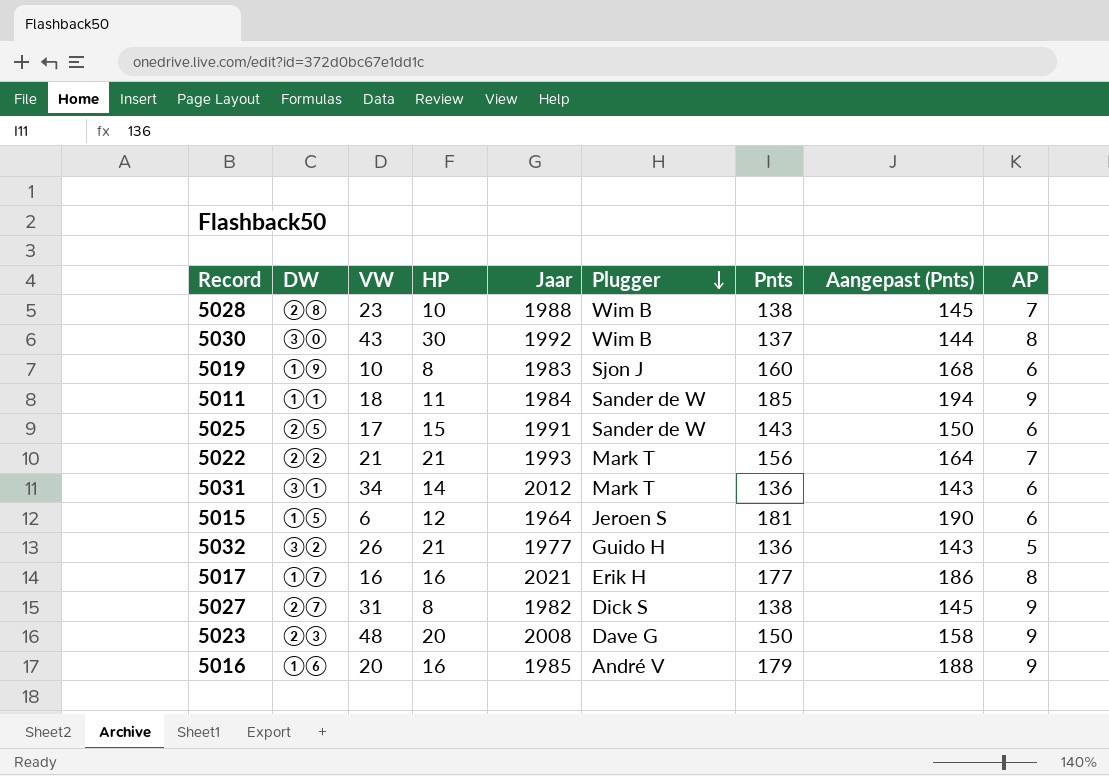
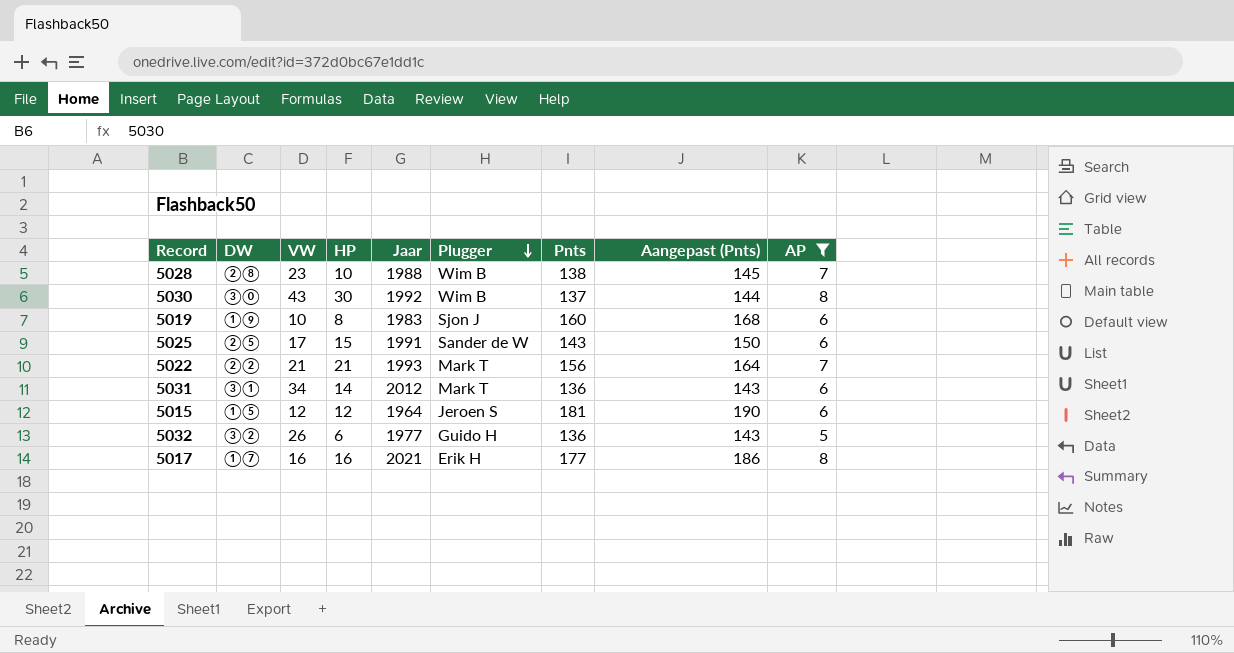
filter: none -> AP != 9
5015 | VW: 6 -> 12
5032 | HP: 21 -> 6

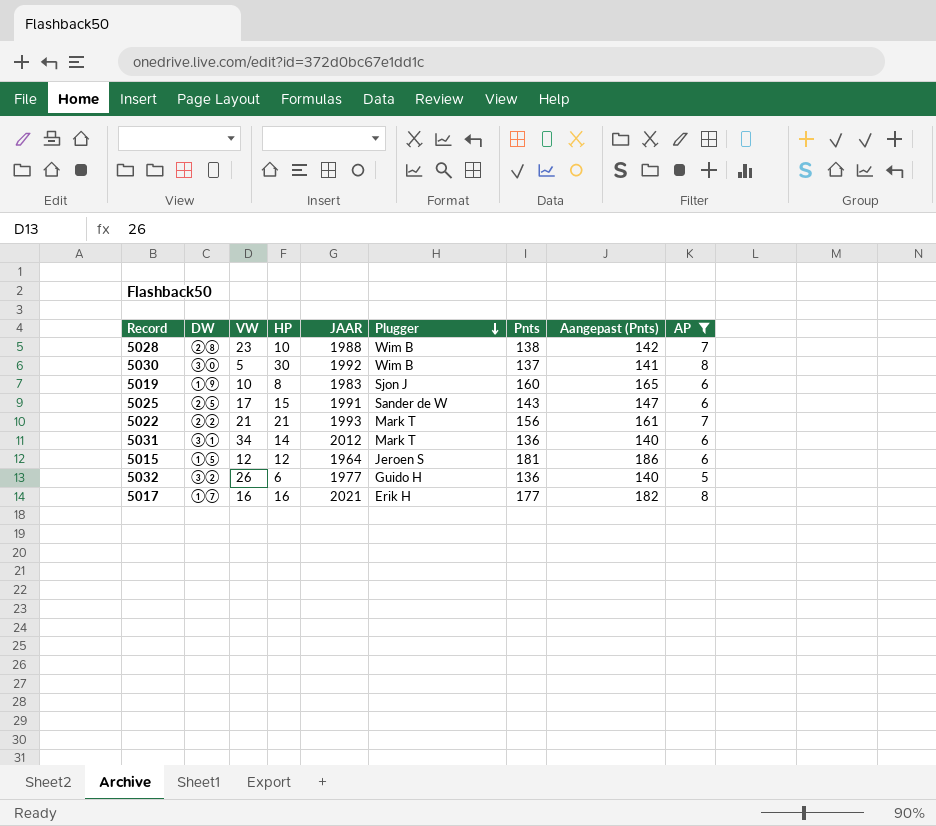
column name: Jaar -> JAAR
column Aangepast (Pnts) | formula: [Pnts] * 1,05 -> [Pnts] * 1,03
5030 | VW: 43 -> 5

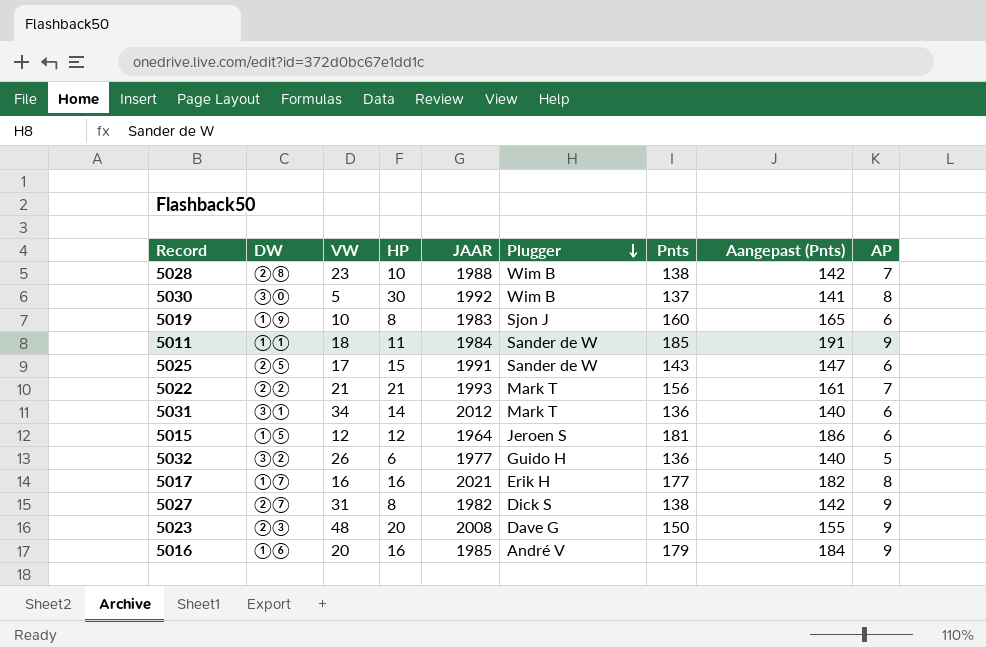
filter: AP != 9 -> none

